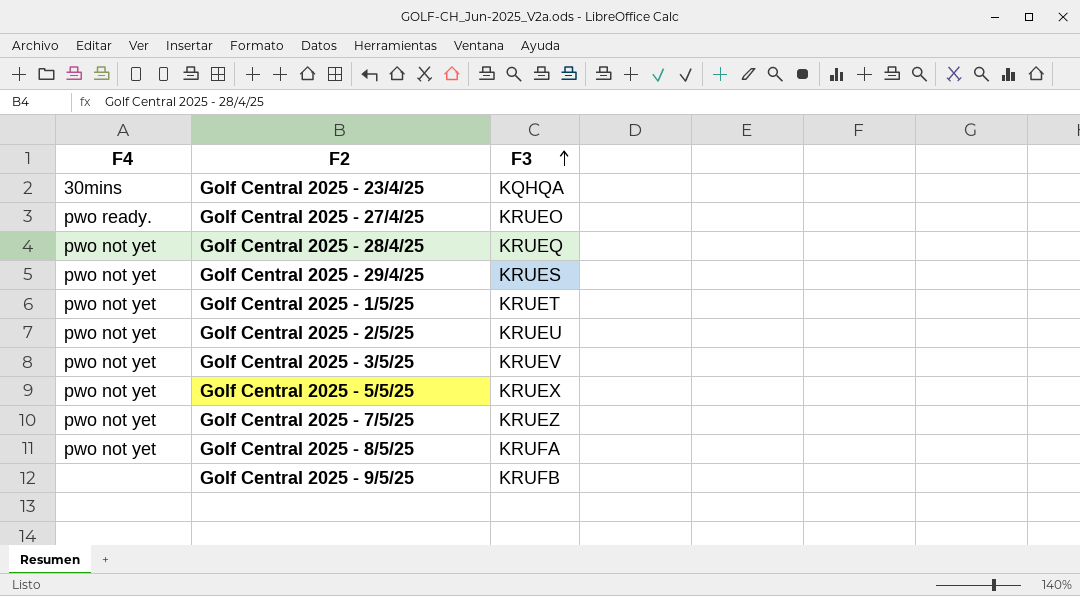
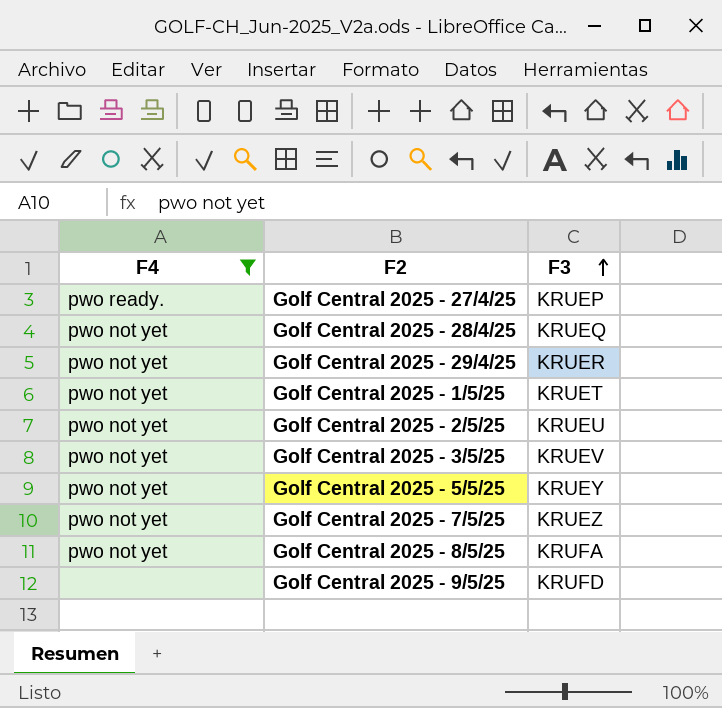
filter: none -> F4 != 30mins
Golf Central 2025 - 27/4/25 | F3: KRUEO -> KRUEP
Golf Central 2025 - 29/4/25 | F3: KRUES -> KRUER
Golf Central 2025 - 5/5/25 | F3: KRUEX -> KRUEY
Golf Central 2025 - 9/5/25 | F3: KRUFB -> KRUFD

